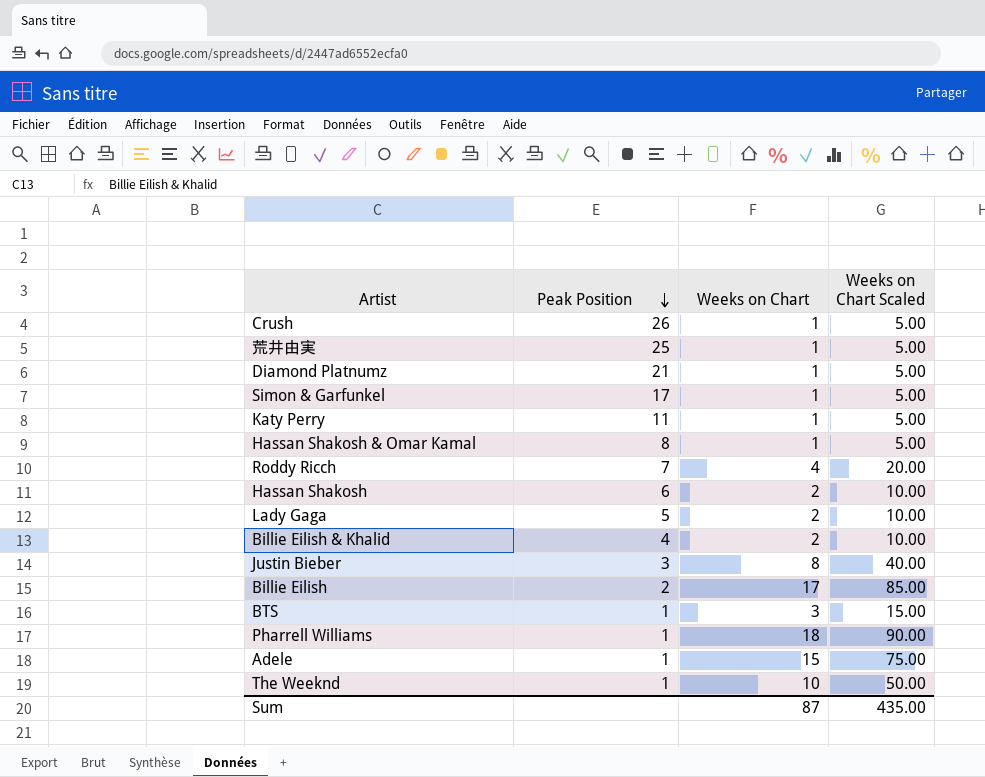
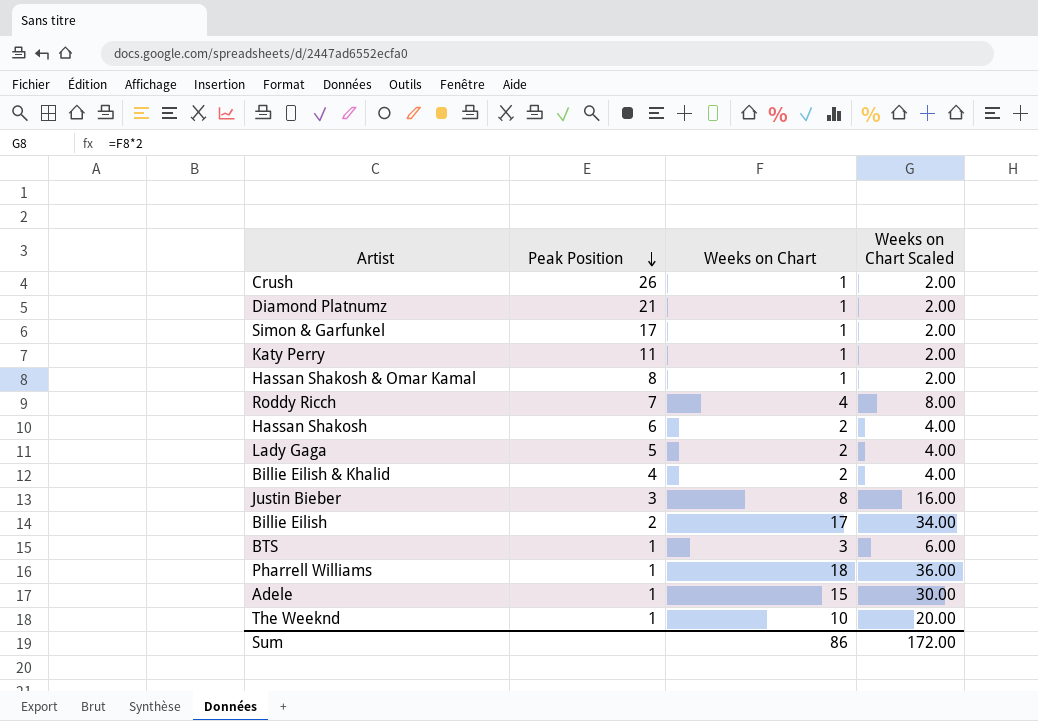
column Weeks on Chart Scaled | formula: [Weeks on Chart] * 5 -> [Weeks on Chart] * 2
row 荒井由実: 25 | 1 | 5.00 -> none
Sum | Weeks on Chart: 87 -> 86
Sum | Weeks on Chart Scaled: 435.00 -> 172.00

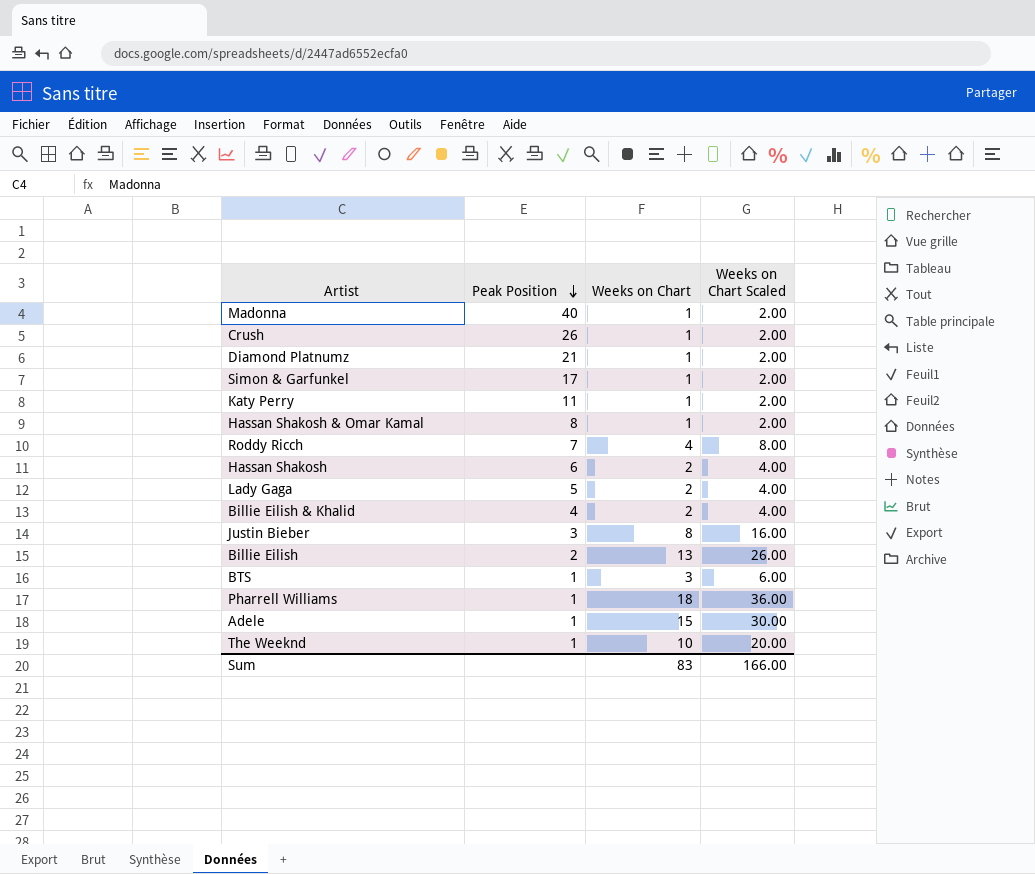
row Madonna: none -> 40 | 1 | 2.00
Billie Eilish | Weeks on Chart: 17 -> 13
Billie Eilish | Weeks on Chart Scaled: 34.00 -> 26.00
Sum | Weeks on Chart: 86 -> 83
Sum | Weeks on Chart Scaled: 172.00 -> 166.00

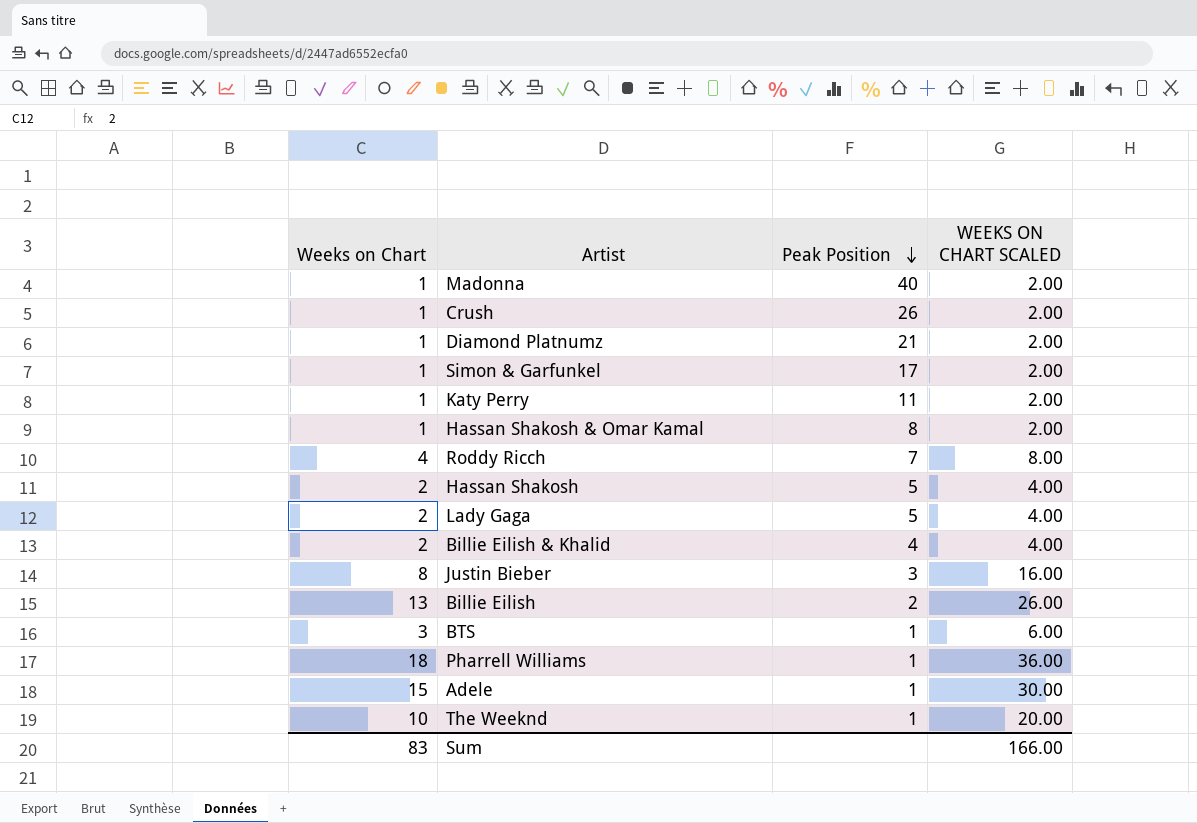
column Weeks on Chart | position: 3 -> 1
column name: Weeks on Chart Scaled -> WEEKS ON CHART SCALED
Hassan Shakosh | Peak Position: 6 -> 5

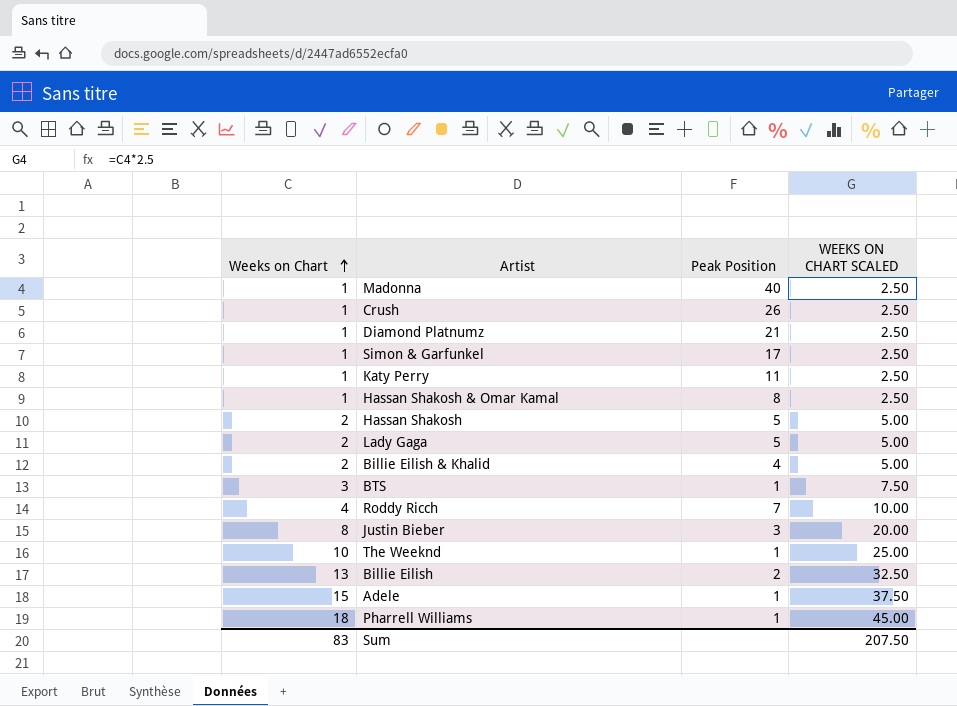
row order: Peak Position descending -> Weeks on Chart ascending
column WEEKS ON CHART SCALED | formula: [Weeks on Chart] * 2 -> [Weeks on Chart] * 2.5
Sum | WEEKS ON CHART SCALED: 166.00 -> 207.50

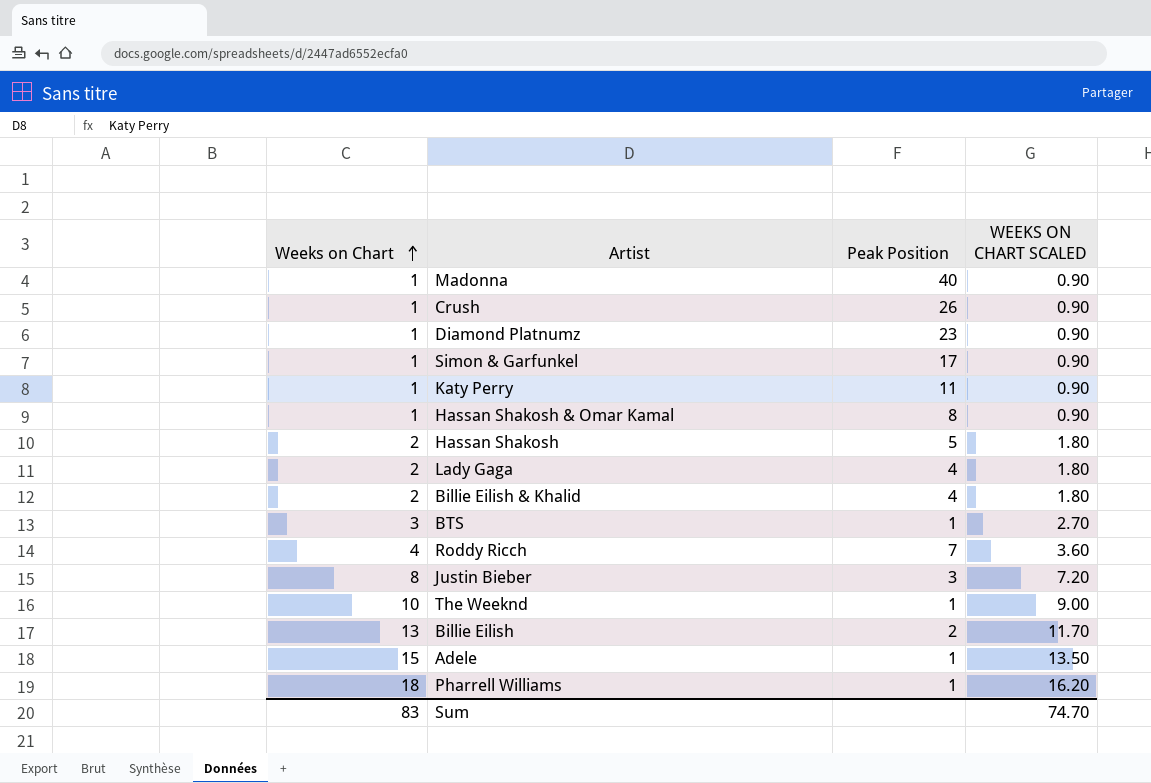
column WEEKS ON CHART SCALED | formula: [Weeks on Chart] * 2.5 -> [Weeks on Chart] * 0.9
Diamond Platnumz | Peak Position: 21 -> 23
Lady Gaga | Peak Position: 5 -> 4
Sum | WEEKS ON CHART SCALED: 207.50 -> 74.70

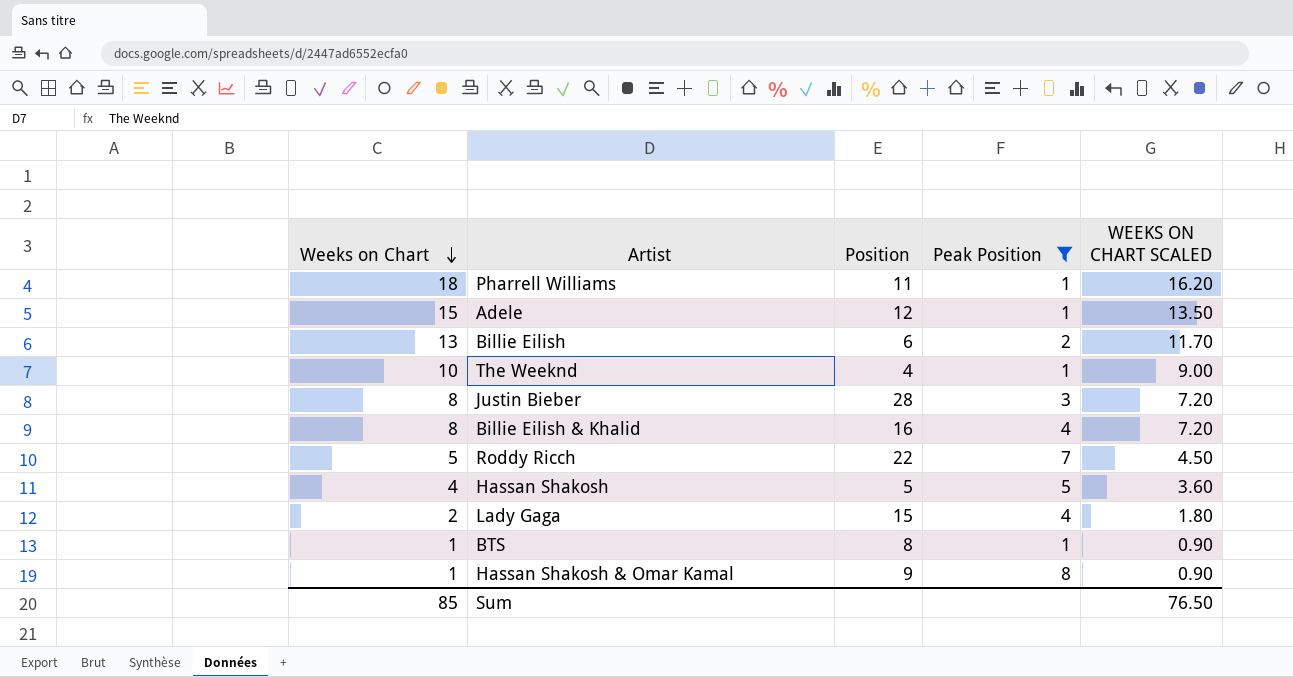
filter: none -> Peak Position <= 8
row order: Weeks on Chart ascending -> Weeks on Chart descending
column Position | position: none -> 3
Billie Eilish & Khalid | Weeks on Chart: 2 -> 8
Billie Eilish & Khalid | WEEKS ON CHART SCALED: 1.80 -> 7.20
Roddy Ricch | Weeks on Chart: 4 -> 5
Roddy Ricch | WEEKS ON CHART SCALED: 3.60 -> 4.50
Hassan Shakosh | Weeks on Chart: 2 -> 4
Hassan Shakosh | WEEKS ON CHART SCALED: 1.80 -> 3.60
BTS | Weeks on Chart: 3 -> 1
BTS | WEEKS ON CHART SCALED: 2.70 -> 0.90
Sum | Weeks on Chart: 83 -> 85
Sum | WEEKS ON CHART SCALED: 74.70 -> 76.50

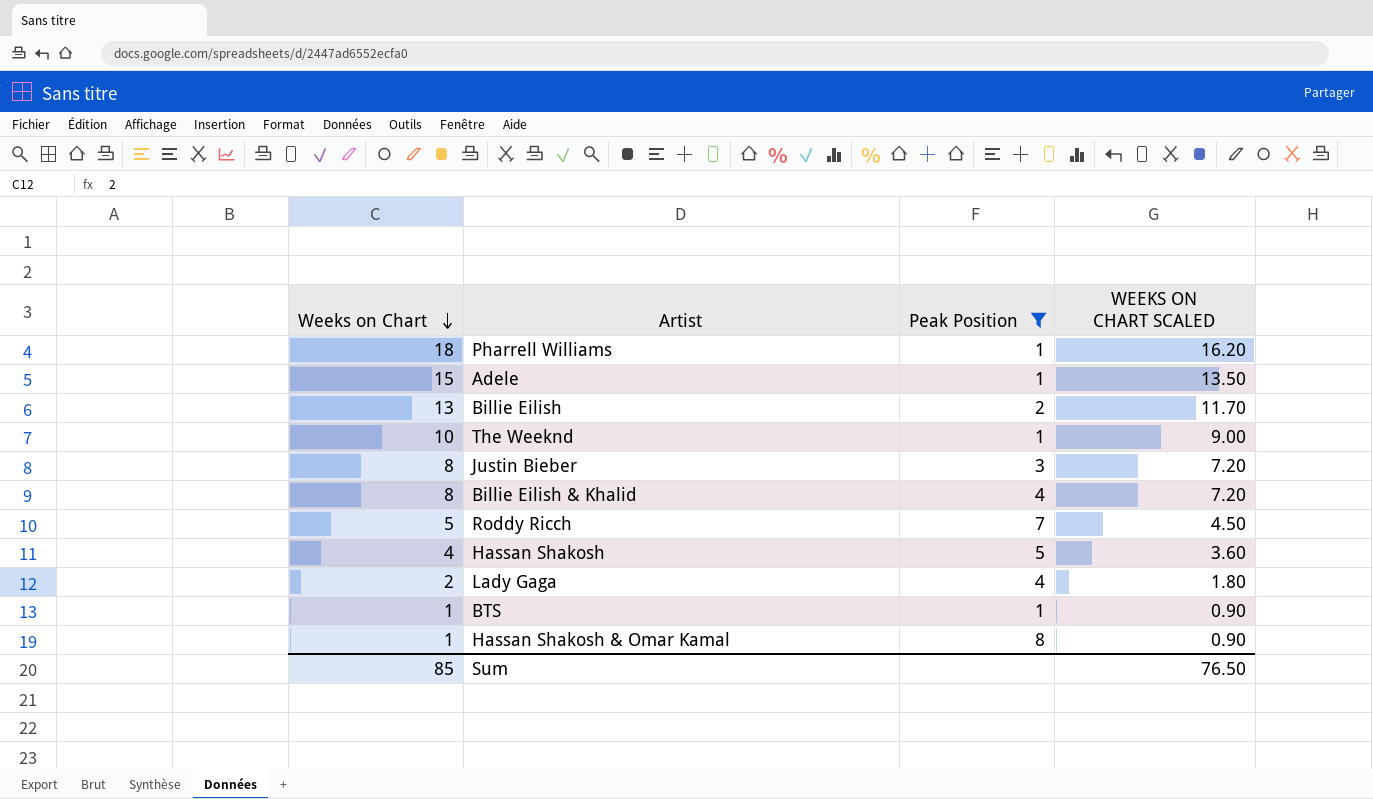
column Position | position: 3 -> none

